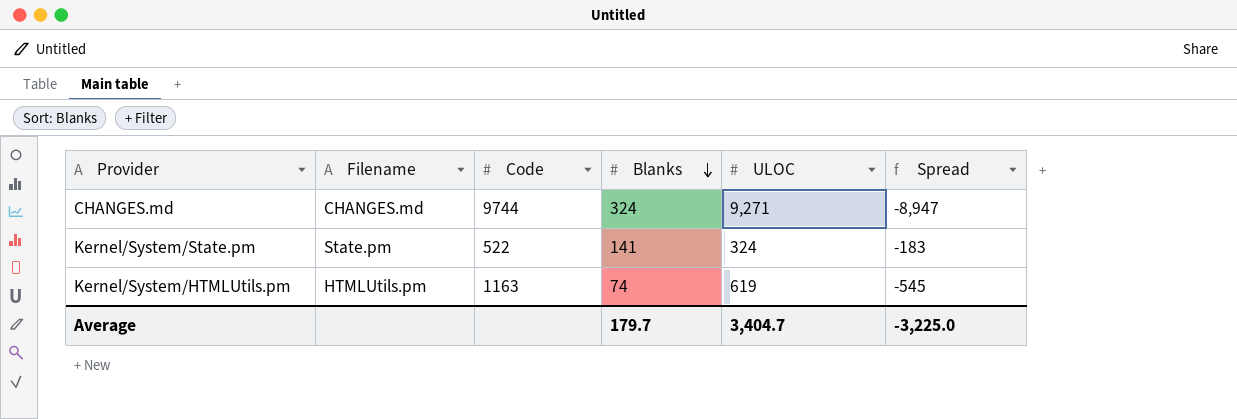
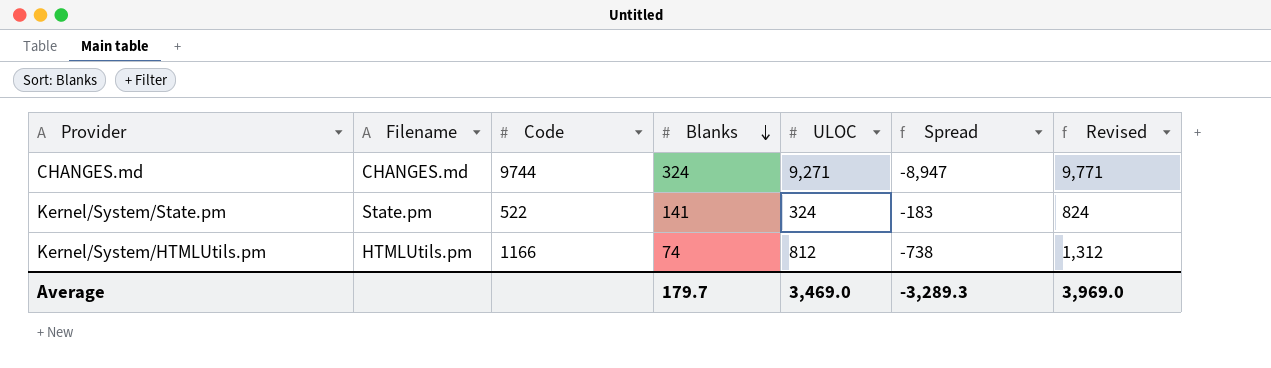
column Revised | formula: none -> [ULOC] + 500
Kernel/System/HTMLUtils.pm | Code: 1163 -> 1166
Kernel/System/HTMLUtils.pm | ULOC: 619 -> 812
Kernel/System/HTMLUtils.pm | Spread: -545 -> -738
Average | ULOC: 3,404.7 -> 3,469.0
Average | Spread: -3,225.0 -> -3,289.3

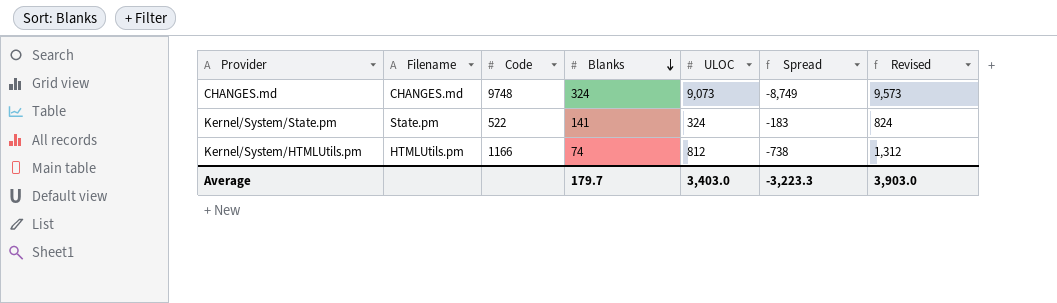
CHANGES.md | Code: 9744 -> 9748
CHANGES.md | ULOC: 9,271 -> 9,073
CHANGES.md | Spread: -8,947 -> -8,749
CHANGES.md | Revised: 9,771 -> 9,573
Average | ULOC: 3,469.0 -> 3,403.0
Average | Spread: -3,289.3 -> -3,223.3
Average | Revised: 3,969.0 -> 3,903.0

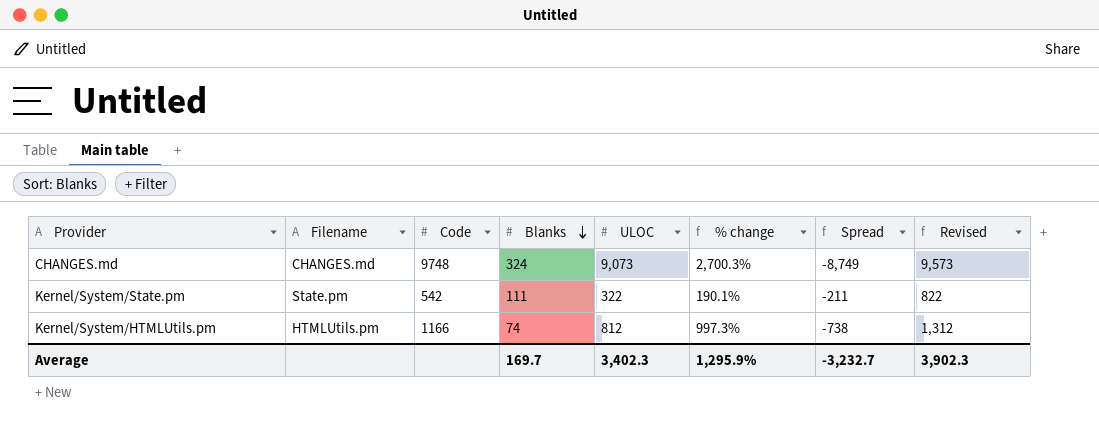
column % change | formula: none -> ([ULOC] - [Blanks]) / [Blanks]
Kernel/System/State.pm | Code: 522 -> 542
Kernel/System/State.pm | Blanks: 141 -> 111
Kernel/System/State.pm | ULOC: 324 -> 322
Kernel/System/State.pm | Spread: -183 -> -211
Kernel/System/State.pm | Revised: 824 -> 822
Average | Blanks: 179.7 -> 169.7
Average | ULOC: 3,403.0 -> 3,402.3
Average | Spread: -3,223.3 -> -3,232.7
Average | Revised: 3,903.0 -> 3,902.3

